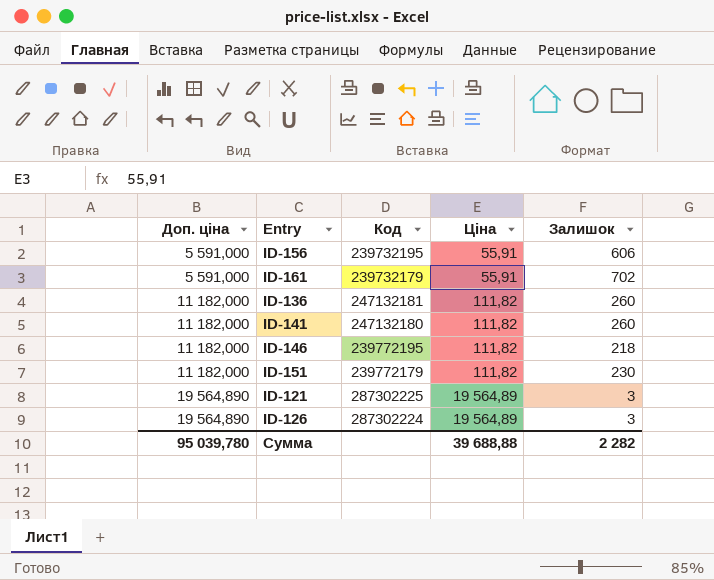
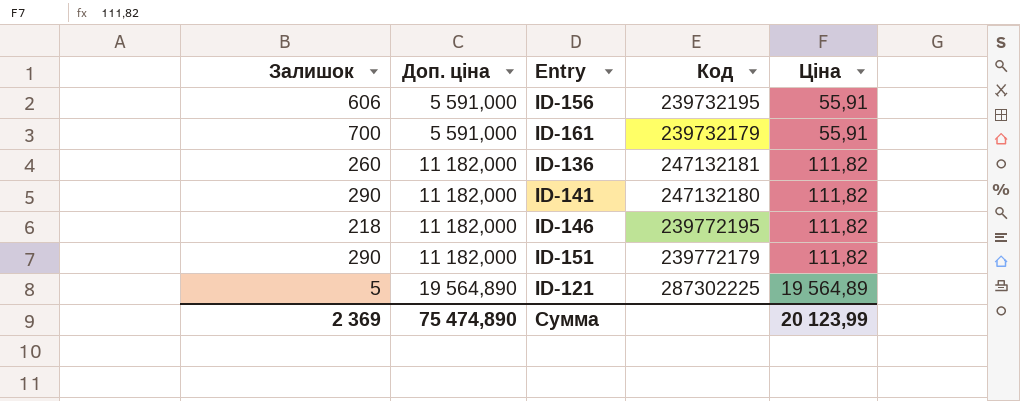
column Залишок | position: 5 -> 1
row ID-126: 19 564,890 | 287302224 | 19 564,89 | 3 -> none
ID-161 | Залишок: 702 -> 700
ID-141 | Залишок: 260 -> 290
ID-151 | Залишок: 230 -> 290
ID-121 | Залишок: 3 -> 5
Сумма | Залишок: 2 282 -> 2 369
Сумма | Доп. ціна: 95 039,780 -> 75 474,890
Сумма | Ціна: 39 688,88 -> 20 123,99

